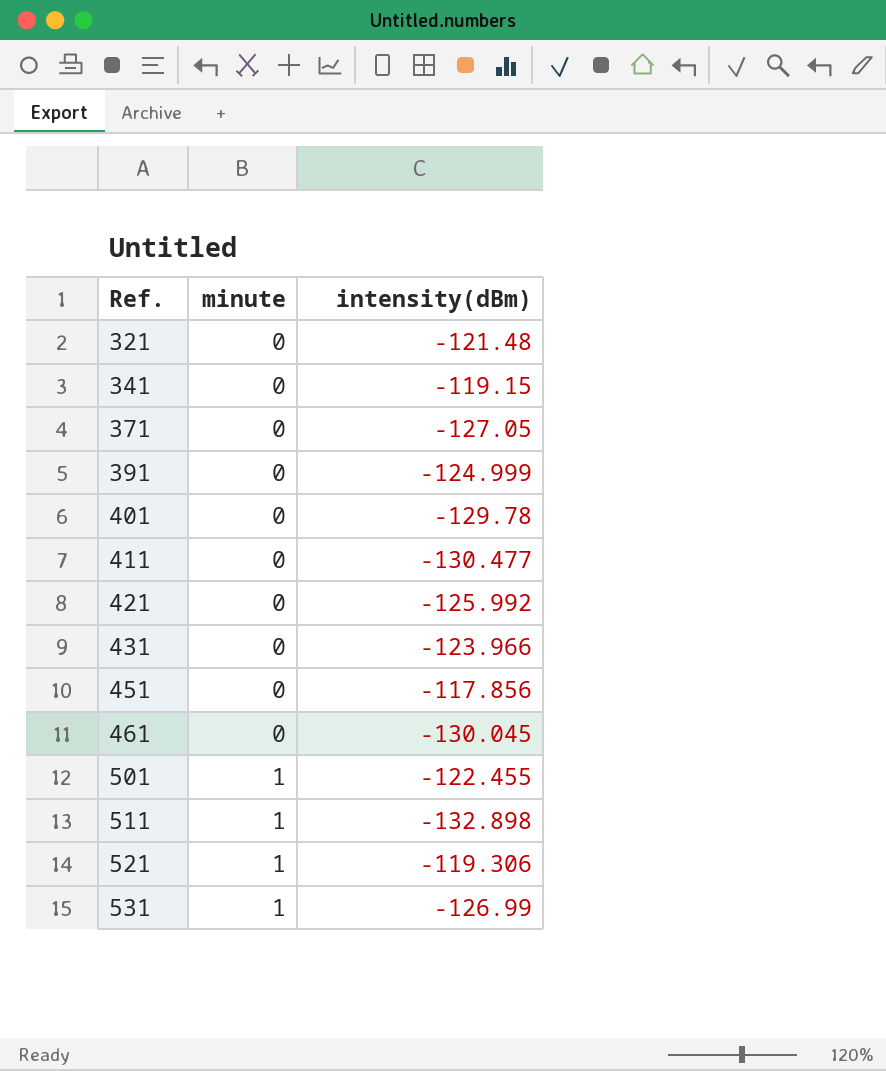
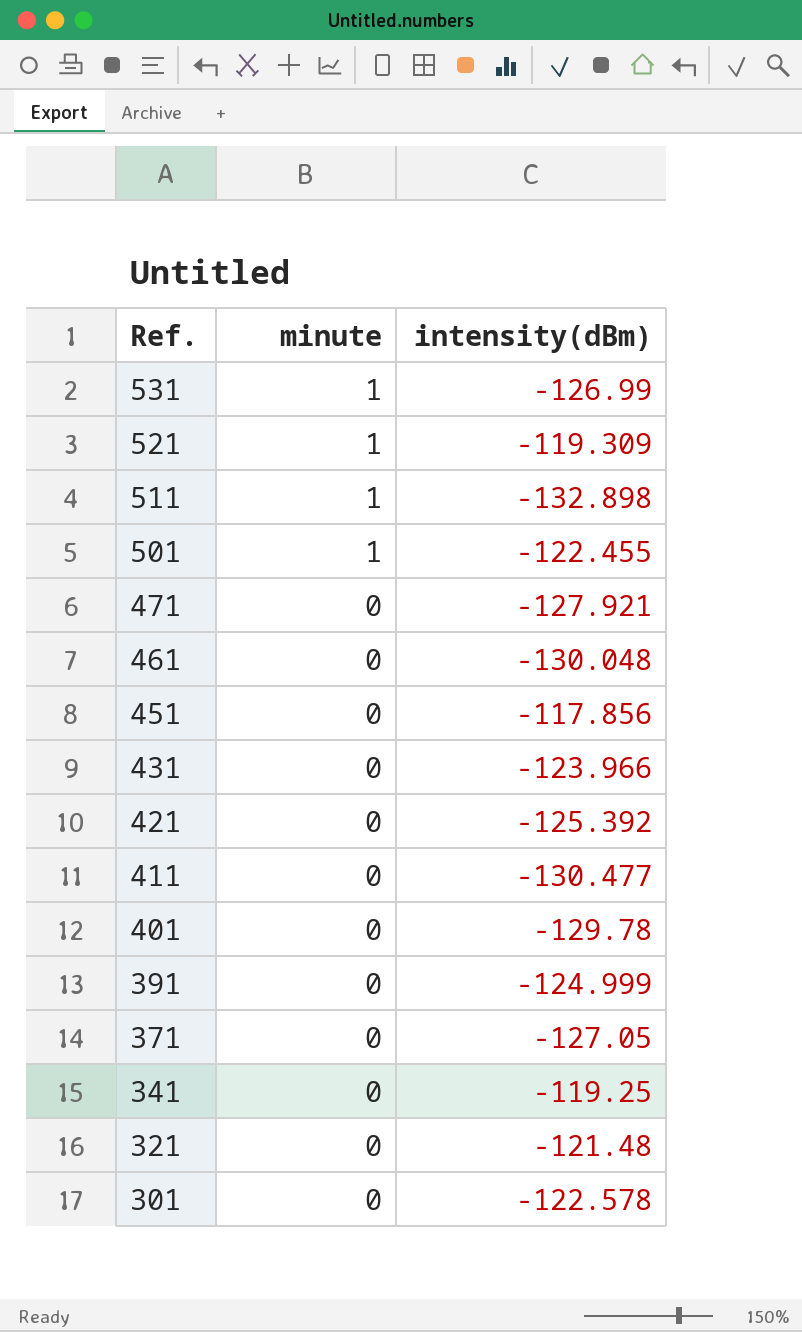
row order: Ref. ascending -> Ref. descending
521 | intensity(dBm): -119.306 -> -119.309
row 471: none -> 0 | -127.921
461 | intensity(dBm): -130.045 -> -130.048
421 | intensity(dBm): -125.992 -> -125.392
341 | intensity(dBm): -119.15 -> -119.25
row 301: none -> 0 | -122.578

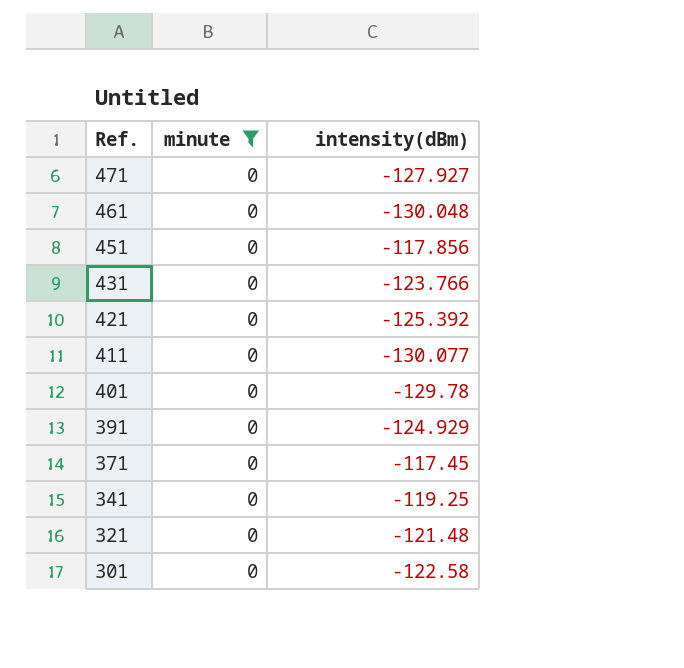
filter: none -> minute = 0
471 | intensity(dBm): -127.921 -> -127.927
431 | intensity(dBm): -123.966 -> -123.766
411 | intensity(dBm): -130.477 -> -130.077
391 | intensity(dBm): -124.999 -> -124.929
371 | intensity(dBm): -127.05 -> -117.45
301 | intensity(dBm): -122.578 -> -122.58

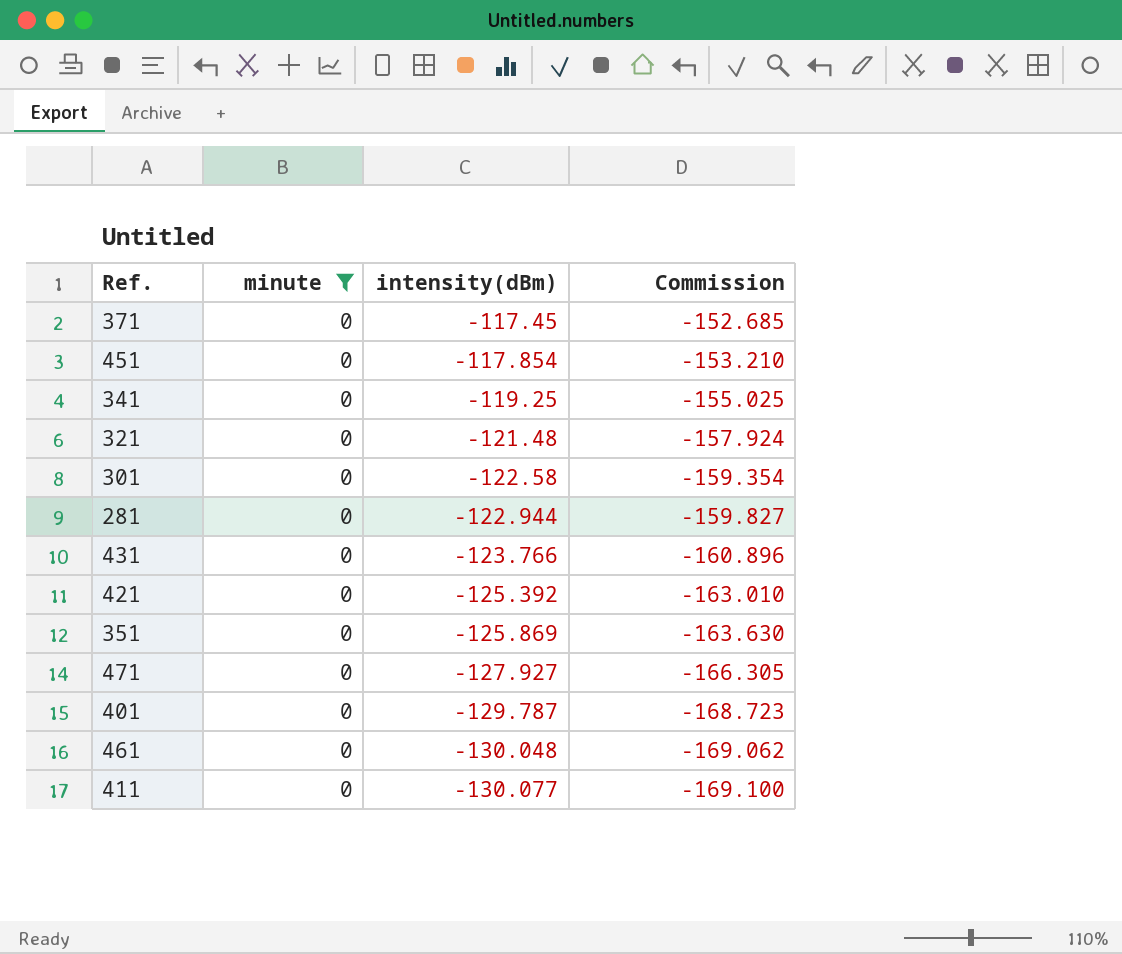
row order: Ref. descending -> intensity(dBm) descending
column Commission | formula: none -> [intensity(dBm)] * 1.3
row 391: 0 | -124.929 -> none
451 | intensity(dBm): -117.856 -> -117.854
row 281: none -> 0 | -122.944 | -159.827
row 351: none -> 0 | -125.869 | -163.630
401 | intensity(dBm): -129.78 -> -129.787

